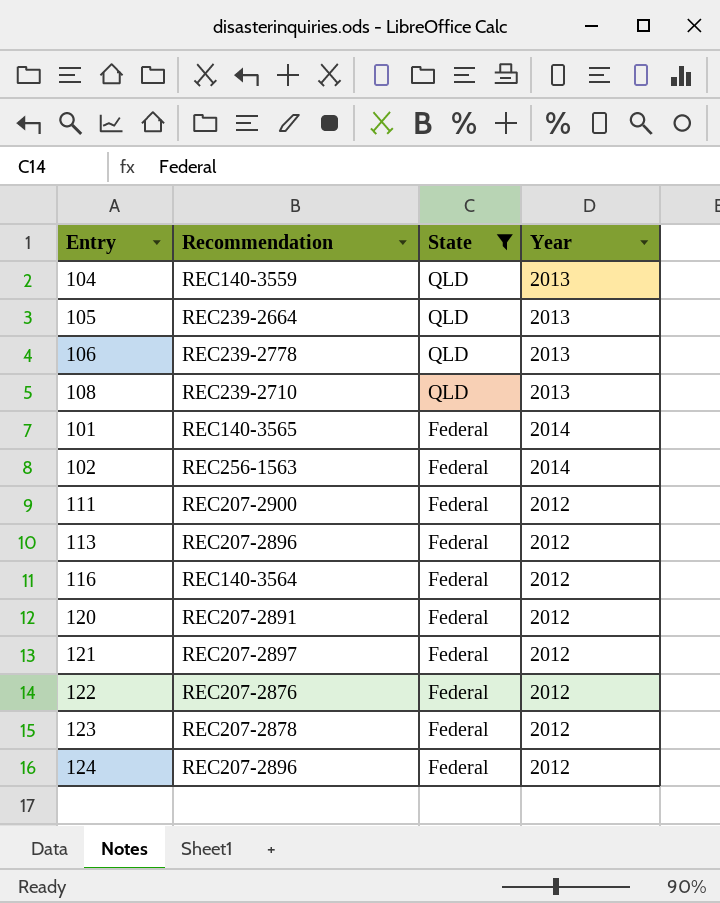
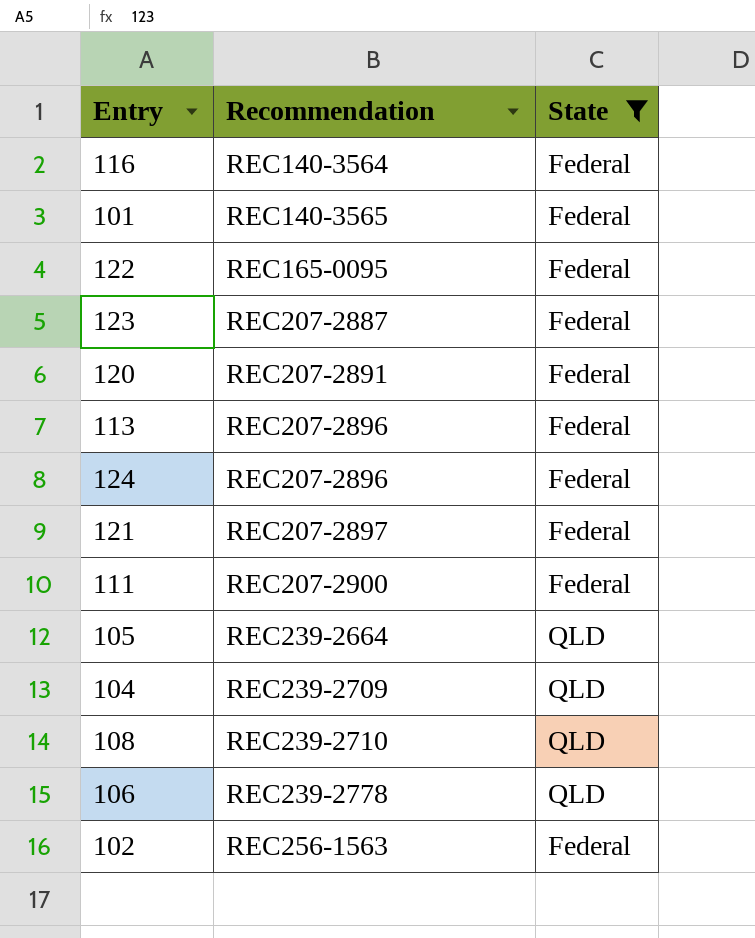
row order: State descending -> Recommendation ascending
column Year | position: 4 -> none
122 | Recommendation: REC207-2876 -> REC165-0095
123 | Recommendation: REC207-2878 -> REC207-2887
104 | Recommendation: REC140-3559 -> REC239-2709

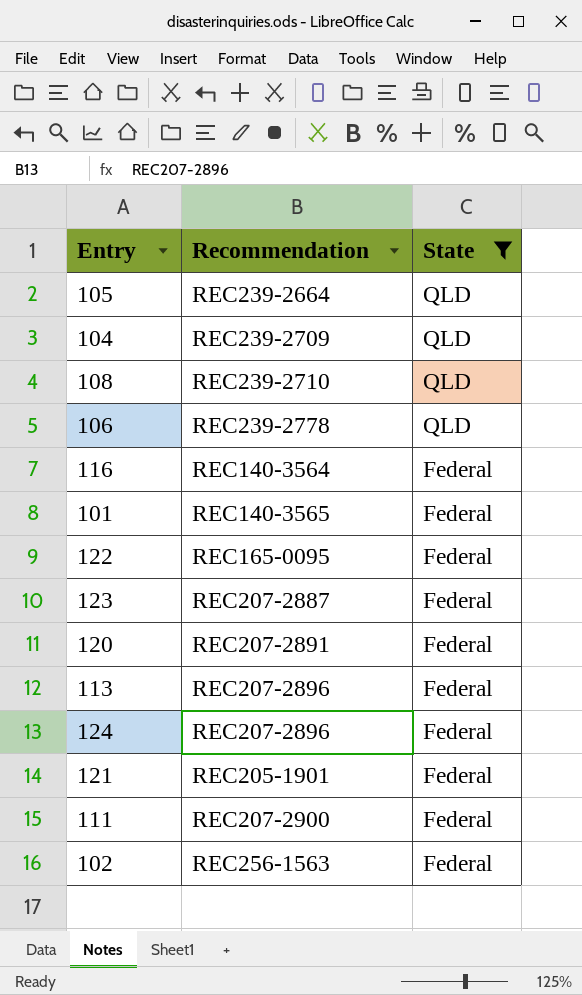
row order: Recommendation ascending -> State descending
121 | Recommendation: REC207-2897 -> REC205-1901

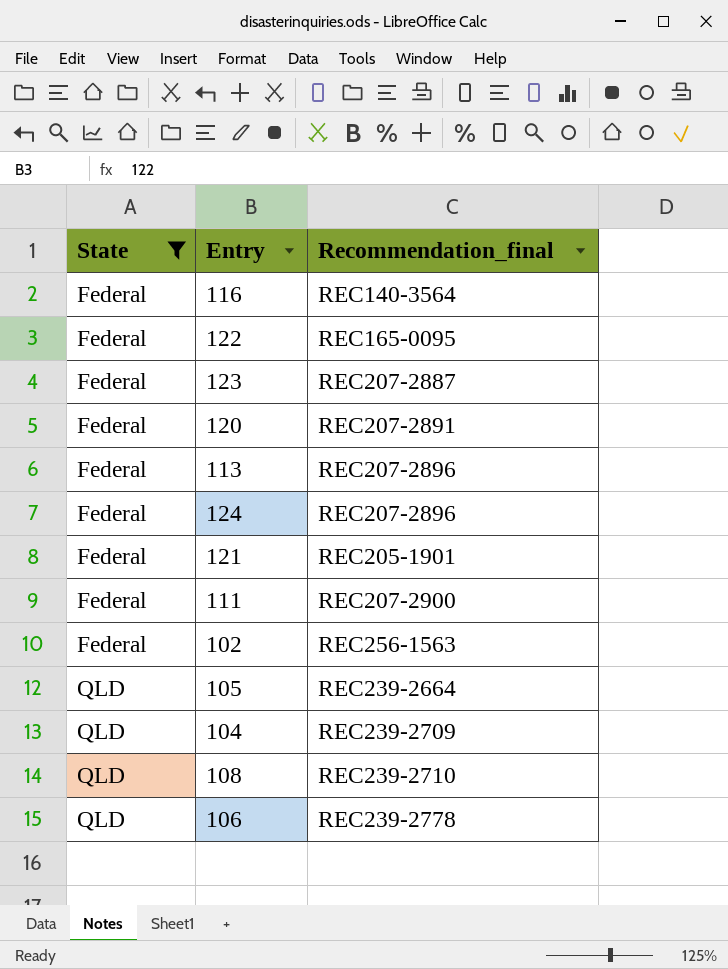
row order: State descending -> State ascending
column State | position: 3 -> 1
column name: Recommendation -> Recommendation_final
row 101: REC140-3565 | Federal -> none

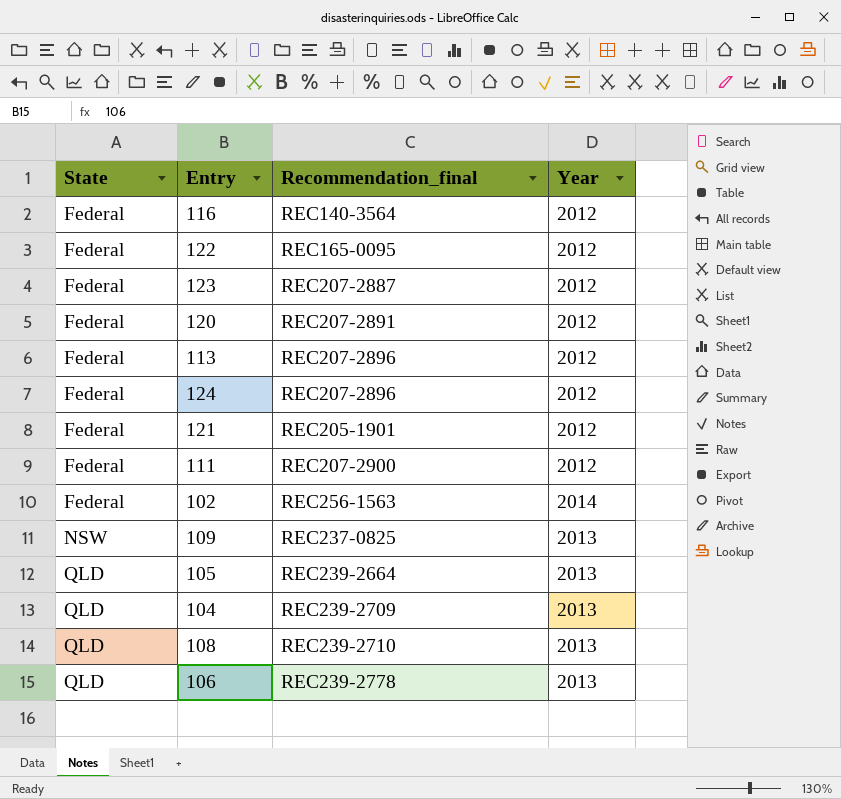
filter: State != NSW -> none
column Year | position: none -> 4

